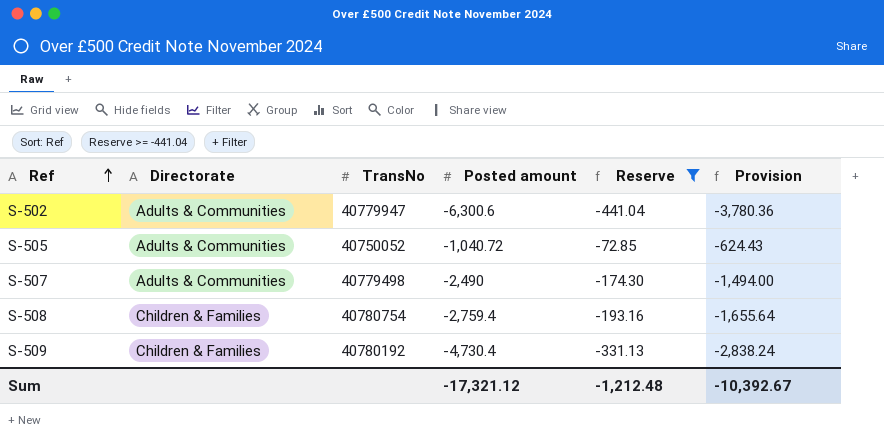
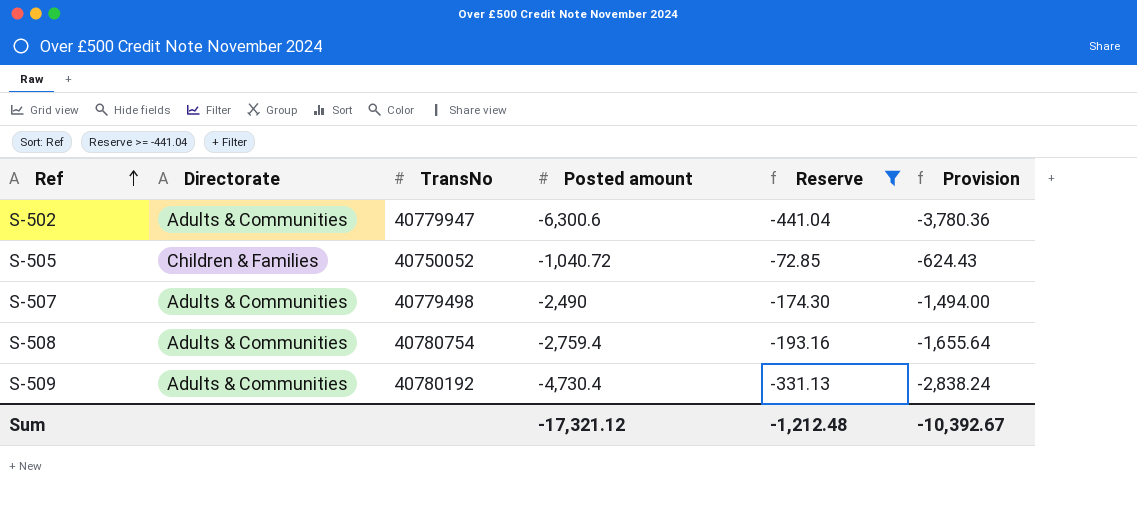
S-505 | Directorate: Adults & Communities -> Children & Families
S-508 | Directorate: Children & Families -> Adults & Communities
S-509 | Directorate: Children & Families -> Adults & Communities

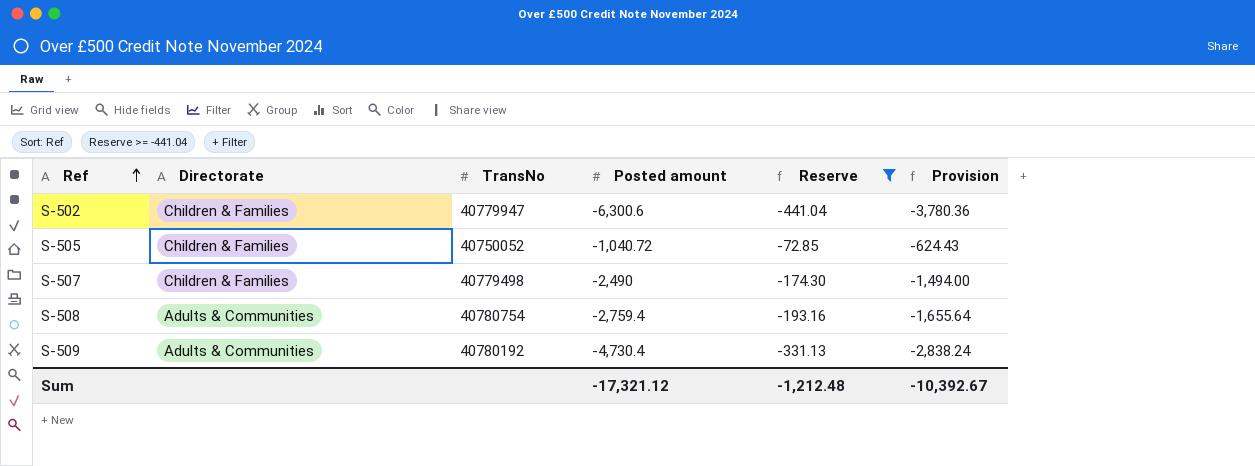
S-502 | Directorate: Adults & Communities -> Children & Families
S-507 | Directorate: Adults & Communities -> Children & Families

